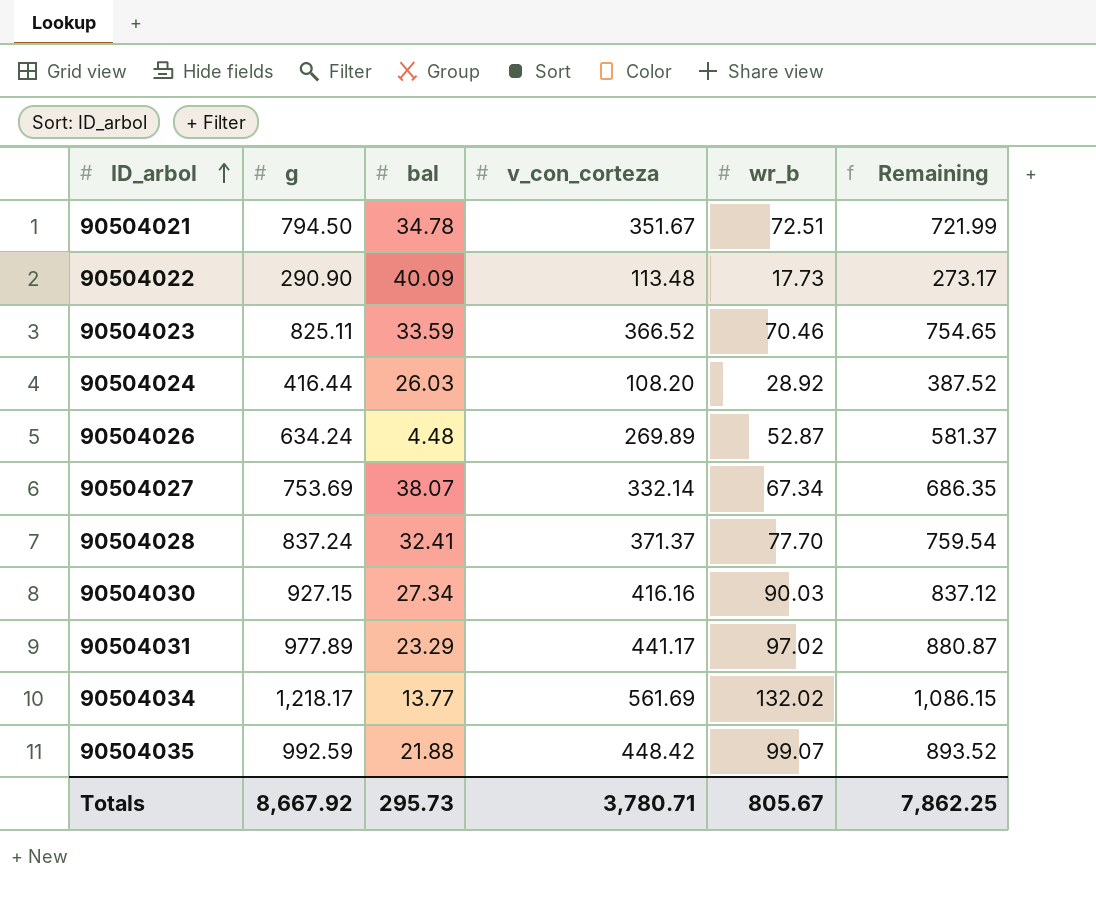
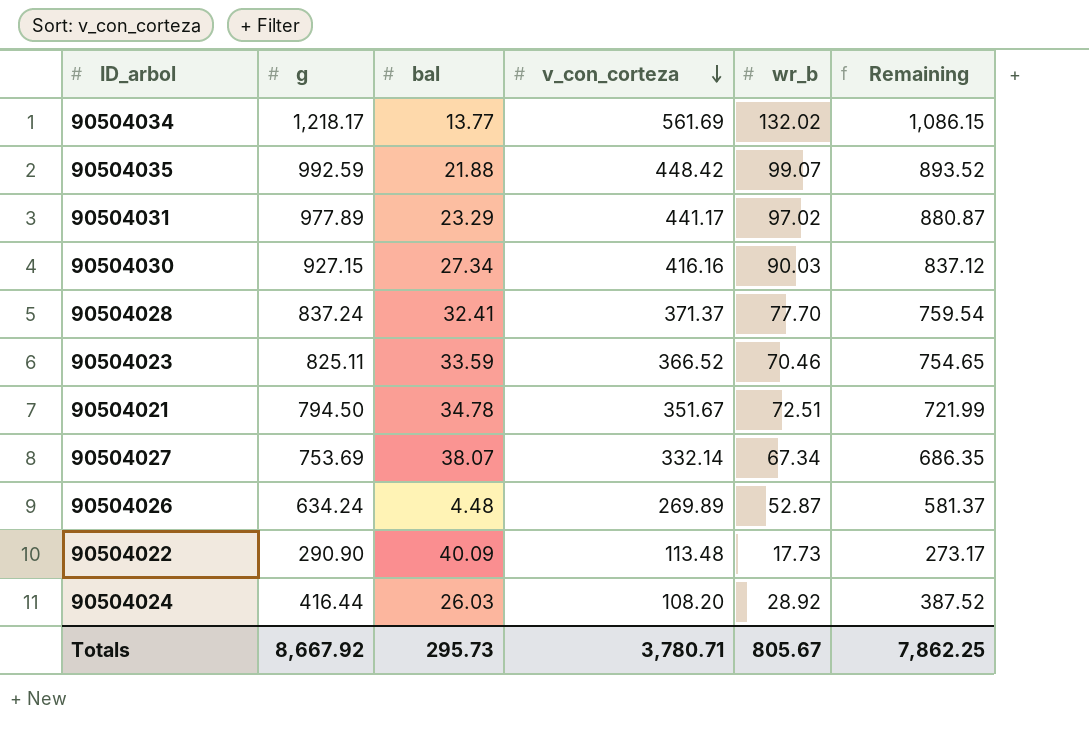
row order: ID_arbol ascending -> v_con_corteza descending

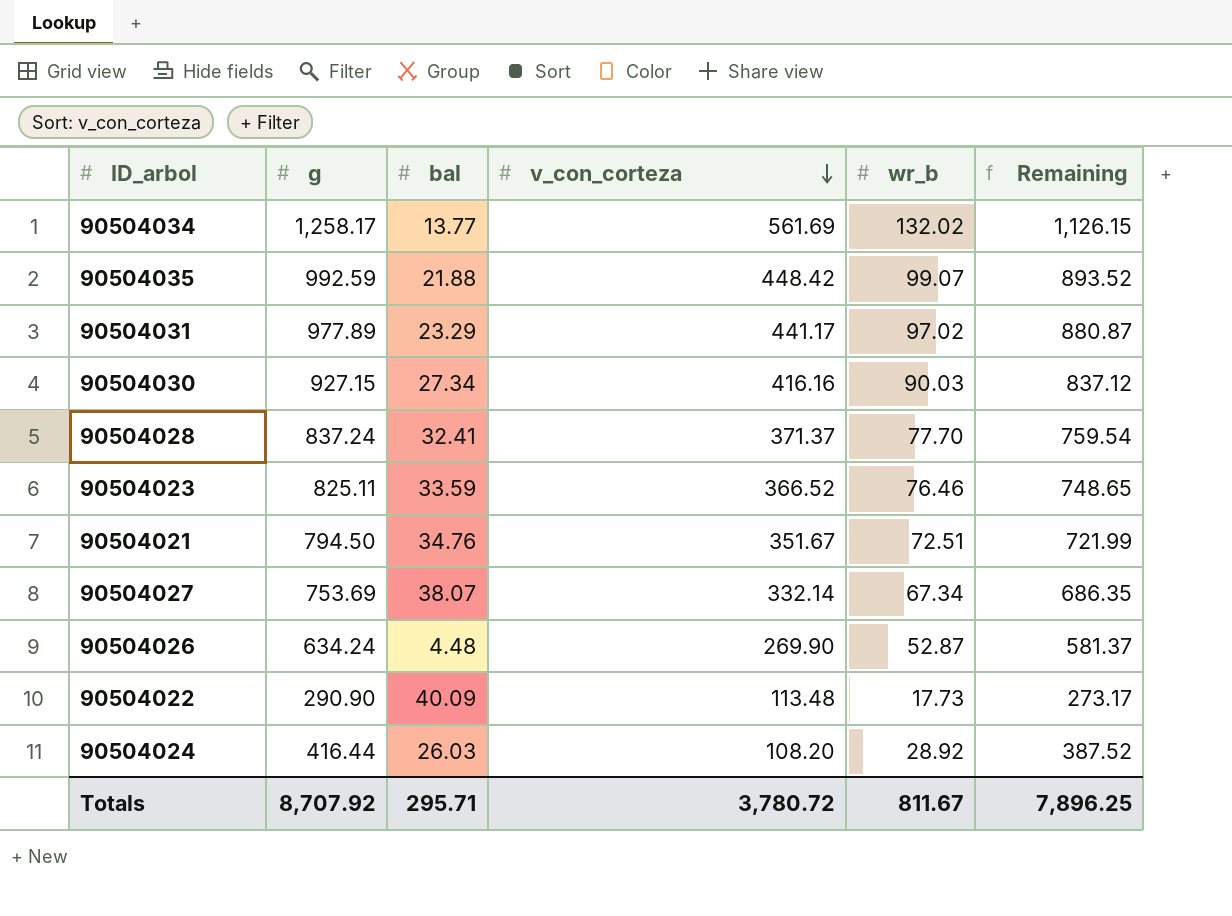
90504034 | g: 1,218.17 -> 1,258.17
90504034 | Remaining: 1,086.15 -> 1,126.15
90504023 | wr_b: 70.46 -> 76.46
90504023 | Remaining: 754.65 -> 748.65
90504021 | bal: 34.78 -> 34.76
90504026 | v_con_corteza: 269.89 -> 269.90
Totals | g: 8,667.92 -> 8,707.92
Totals | bal: 295.73 -> 295.71
Totals | v_con_corteza: 3,780.71 -> 3,780.72
Totals | wr_b: 805.67 -> 811.67
Totals | Remaining: 7,862.25 -> 7,896.25

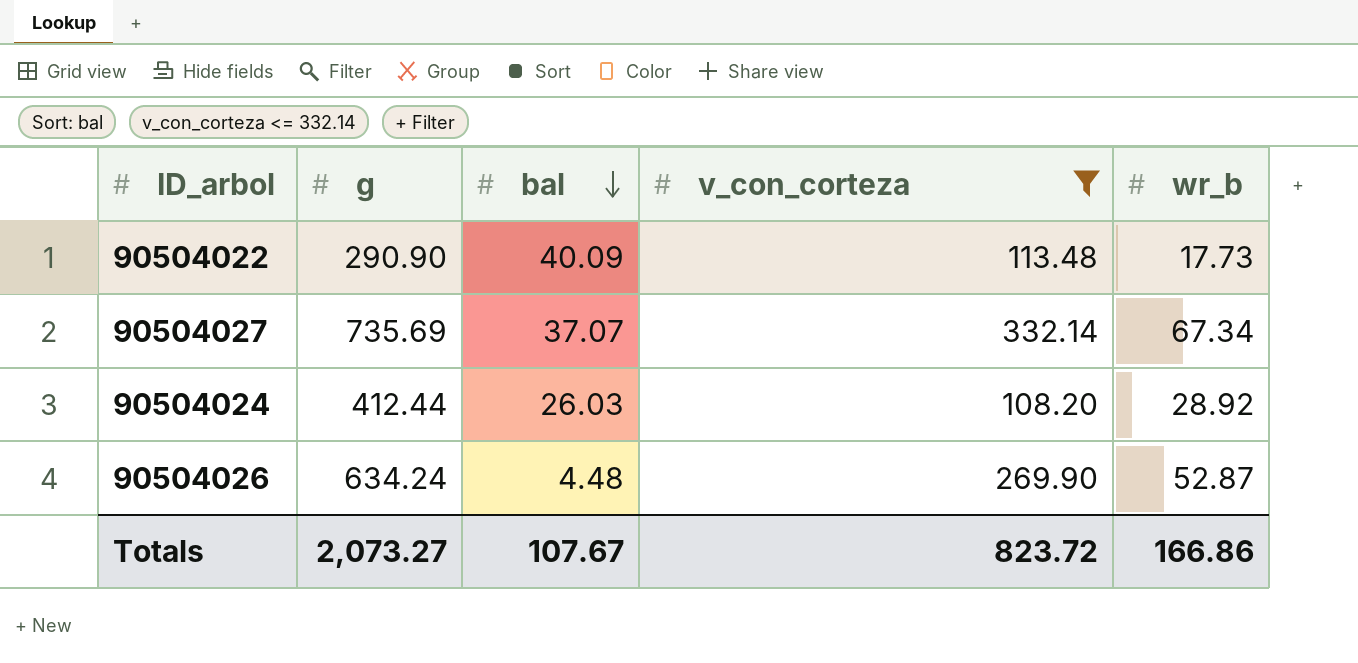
filter: none -> v_con_corteza <= 332.14
row order: v_con_corteza descending -> bal descending
column Remaining | formula: [g] - [wr_b] -> none
90504027 | g: 753.69 -> 735.69
90504027 | bal: 38.07 -> 37.07
90504024 | g: 416.44 -> 412.44
Totals | g: 8,707.92 -> 2,073.27
Totals | bal: 295.71 -> 107.67
Totals | v_con_corteza: 3,780.72 -> 823.72
Totals | wr_b: 811.67 -> 166.86

